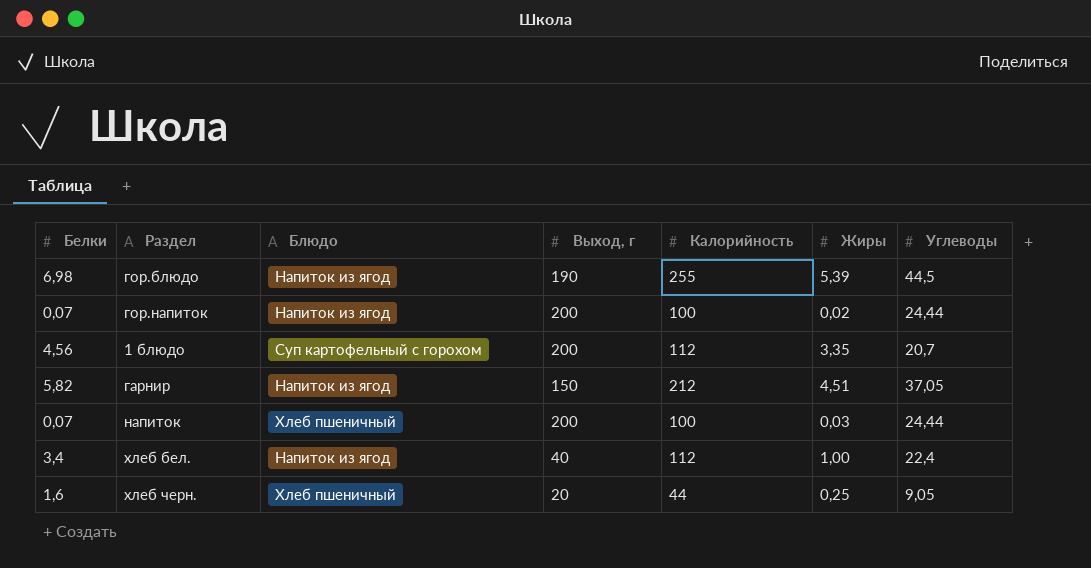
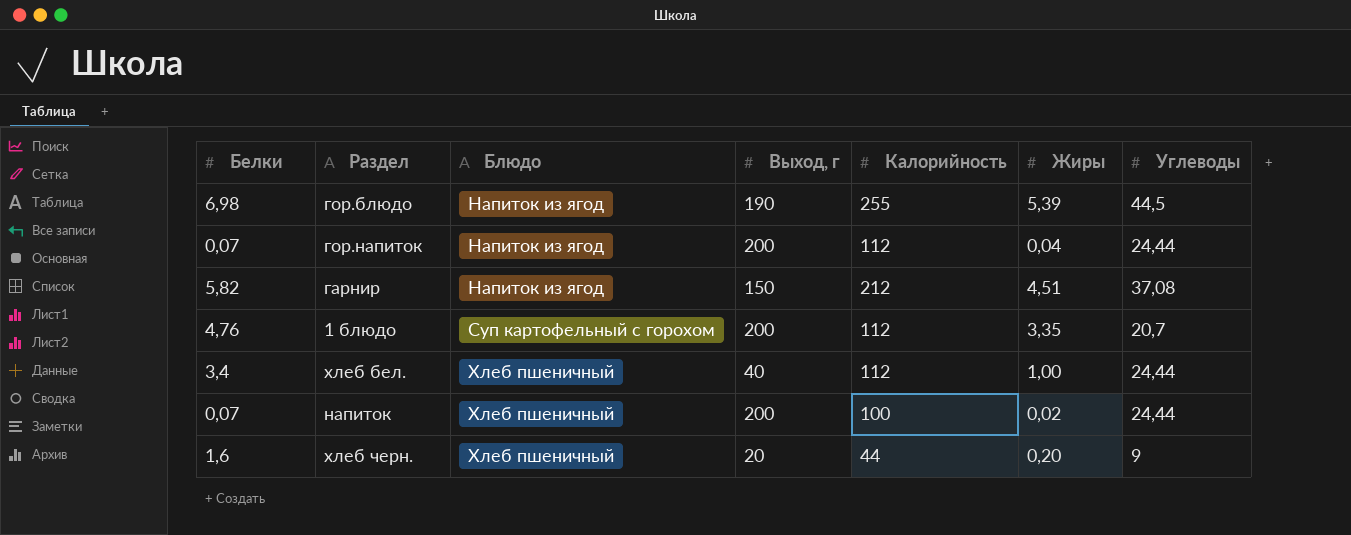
row order: none -> Блюдо ascending
гор.напиток | Калорийность: 100 -> 112
гор.напиток | Жиры: 0,02 -> 0,04
гарнир | Углеводы: 37,05 -> 37,08
1 блюдо | Белки: 4,56 -> 4,76
хлеб бел. | Блюдо: Напиток из ягод -> Хлеб пшеничный
хлеб бел. | Углеводы: 22,4 -> 24,44
напиток | Жиры: 0,03 -> 0,02
хлеб черн. | Жиры: 0,25 -> 0,20
хлеб черн. | Углеводы: 9,05 -> 9

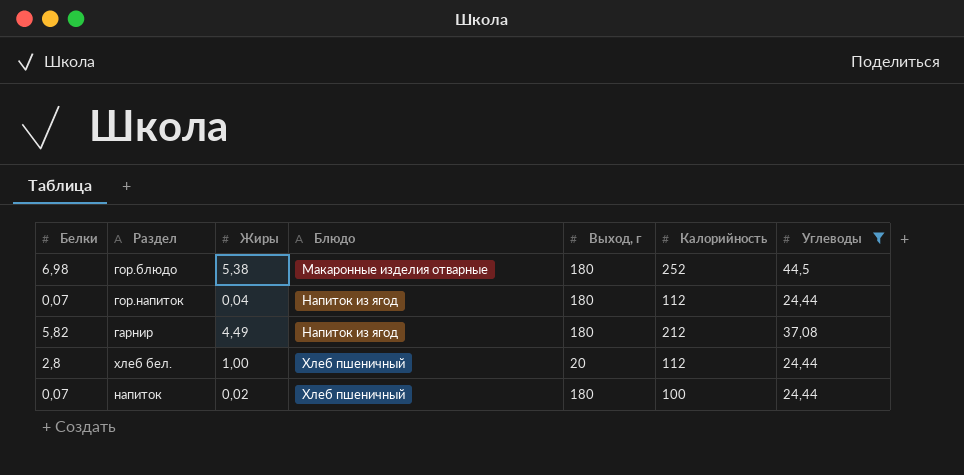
filter: none -> Углеводы >= 24,44
column Жиры | position: 6 -> 3
гор.блюдо | Жиры: 5,39 -> 5,38
гор.блюдо | Блюдо: Напиток из ягод -> Макаронные изделия отварные
гор.блюдо | Выход, г: 190 -> 180
гор.блюдо | Калорийность: 255 -> 252
гор.напиток | Выход, г: 200 -> 180
гарнир | Жиры: 4,51 -> 4,49
гарнир | Выход, г: 150 -> 180
хлеб бел. | Белки: 3,4 -> 2,8
хлеб бел. | Выход, г: 40 -> 20
напиток | Выход, г: 200 -> 180

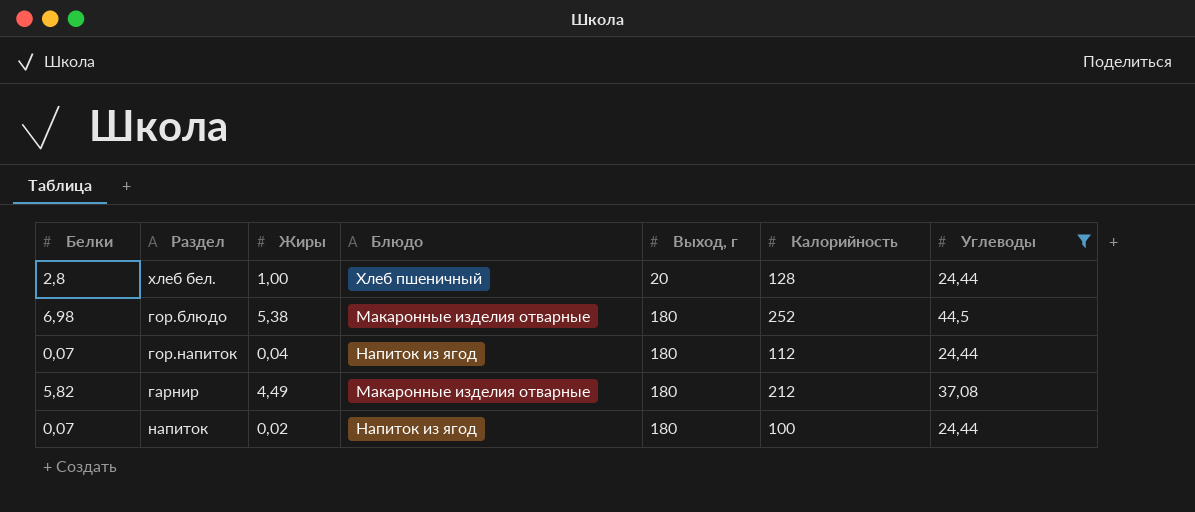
row order: Блюдо ascending -> Выход, г ascending
хлеб бел. | Калорийность: 112 -> 128
гарнир | Блюдо: Напиток из ягод -> Макаронные изделия отварные
напиток | Блюдо: Хлеб пшеничный -> Напиток из ягод

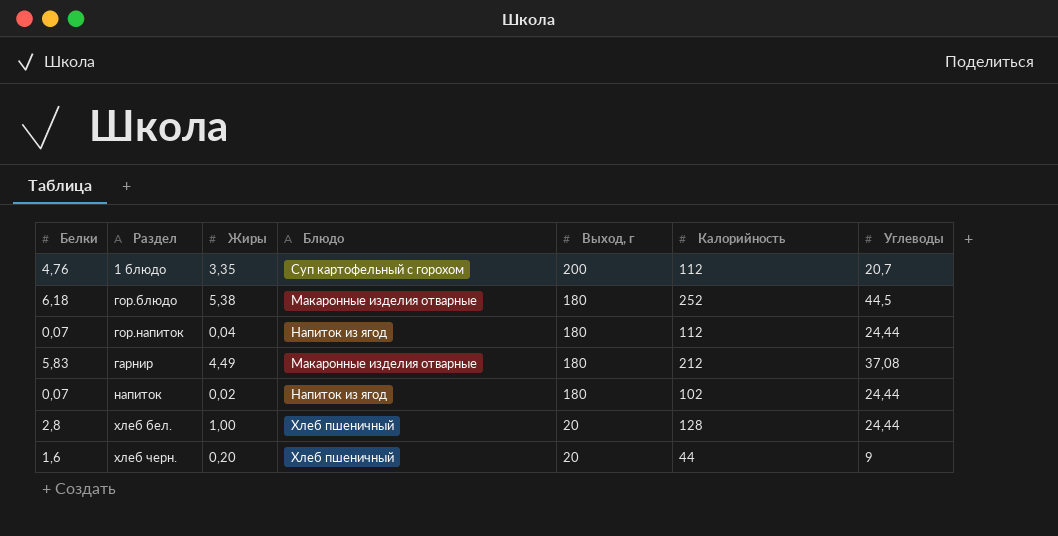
filter: Углеводы >= 24,44 -> none
row order: Выход, г ascending -> Выход, г descending
гор.блюдо | Белки: 6,98 -> 6,18
гарнир | Белки: 5,82 -> 5,83
напиток | Калорийность: 100 -> 102

